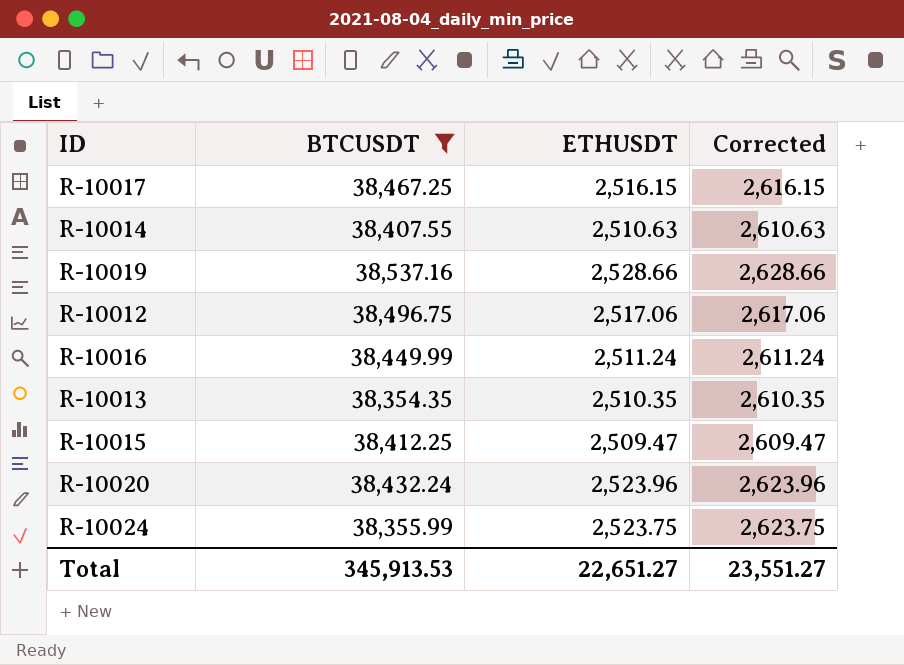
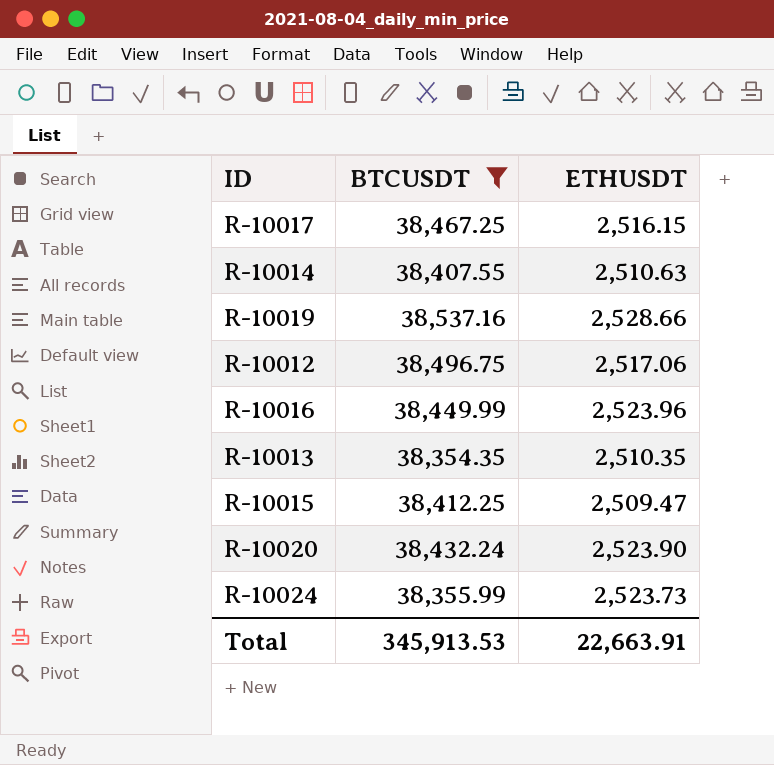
column Corrected | formula: [ETHUSDT] + 100 -> none
R-10016 | ETHUSDT: 2,511.24 -> 2,523.96
R-10020 | ETHUSDT: 2,523.96 -> 2,523.90
R-10024 | ETHUSDT: 2,523.75 -> 2,523.73
Total | ETHUSDT: 22,651.27 -> 22,663.91

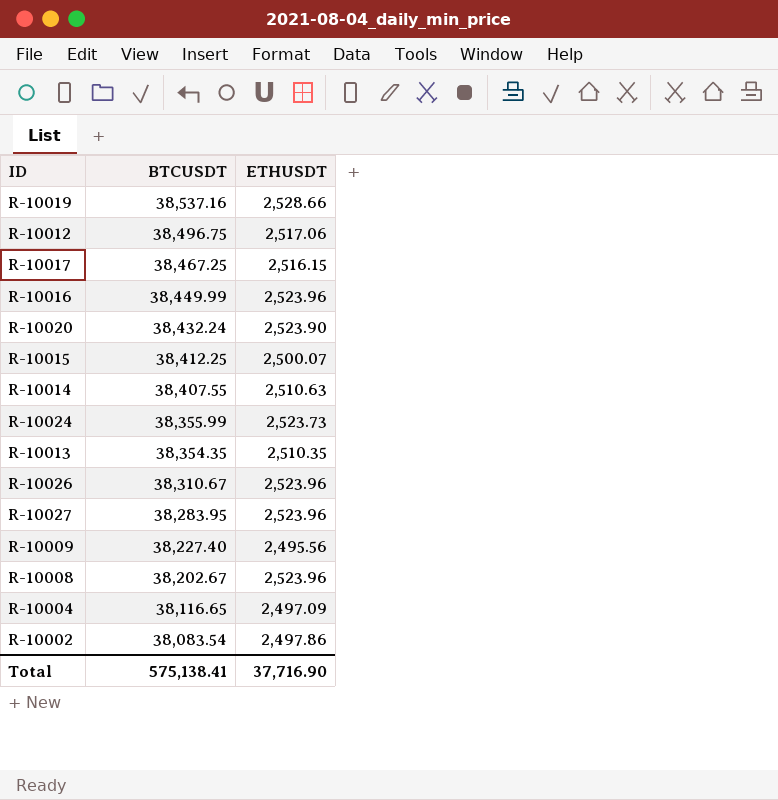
filter: BTCUSDT >= 38,354.35 -> none
row order: none -> BTCUSDT descending
R-10015 | ETHUSDT: 2,509.47 -> 2,500.07
Total | BTCUSDT: 345,913.53 -> 575,138.41
Total | ETHUSDT: 22,663.91 -> 37,716.90

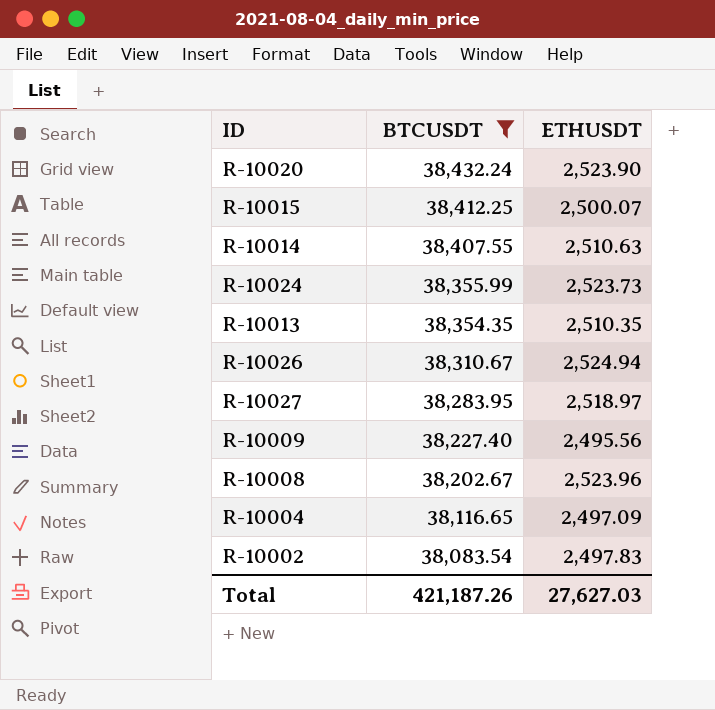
filter: none -> BTCUSDT <= 38,432.24
R-10026 | ETHUSDT: 2,523.96 -> 2,524.94
R-10027 | ETHUSDT: 2,523.96 -> 2,518.97
R-10002 | ETHUSDT: 2,497.86 -> 2,497.83
Total | BTCUSDT: 575,138.41 -> 421,187.26
Total | ETHUSDT: 37,716.90 -> 27,627.03

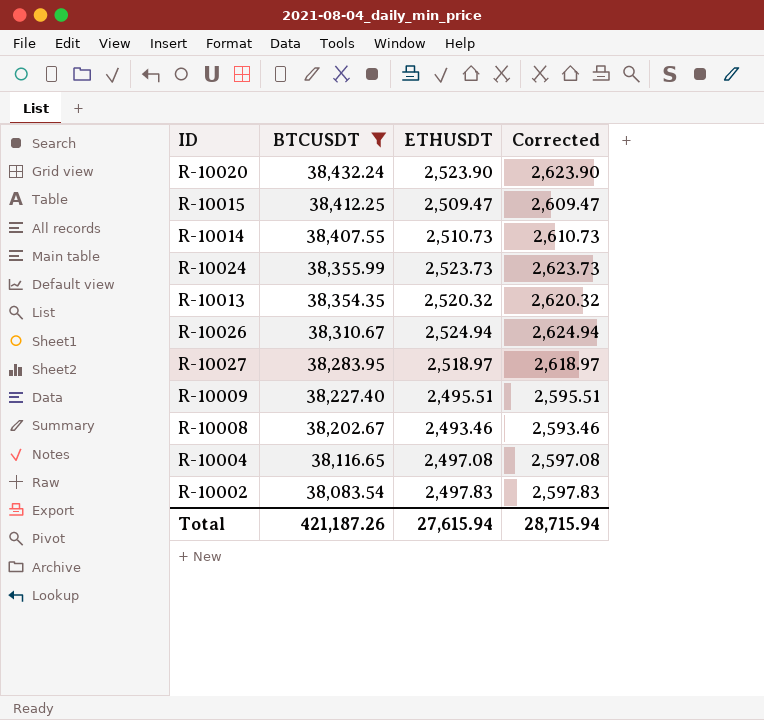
column Corrected | formula: none -> [ETHUSDT] + 100
R-10015 | ETHUSDT: 2,500.07 -> 2,509.47
R-10014 | ETHUSDT: 2,510.63 -> 2,510.73
R-10013 | ETHUSDT: 2,510.35 -> 2,520.32
R-10009 | ETHUSDT: 2,495.56 -> 2,495.51
R-10008 | ETHUSDT: 2,523.96 -> 2,493.46
R-10004 | ETHUSDT: 2,497.09 -> 2,497.08
Total | ETHUSDT: 27,627.03 -> 27,615.94

